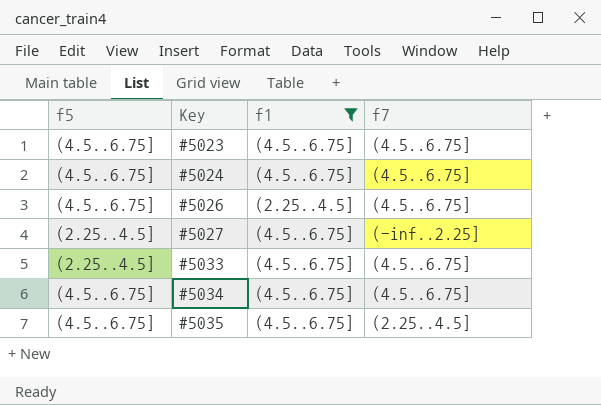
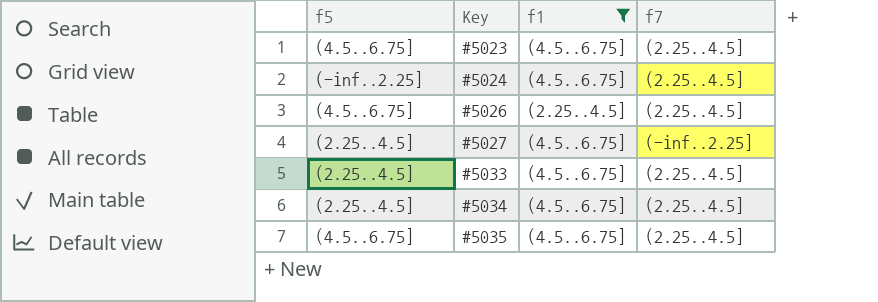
#5023 | f7: (4.5..6.75] -> (2.25..4.5]
#5024 | f5: (4.5..6.75] -> (-inf..2.25]
#5024 | f7: (4.5..6.75] -> (2.25..4.5]
#5026 | f7: (4.5..6.75] -> (2.25..4.5]
#5033 | f7: (4.5..6.75] -> (2.25..4.5]
#5034 | f5: (4.5..6.75] -> (2.25..4.5]
#5034 | f7: (4.5..6.75] -> (2.25..4.5]

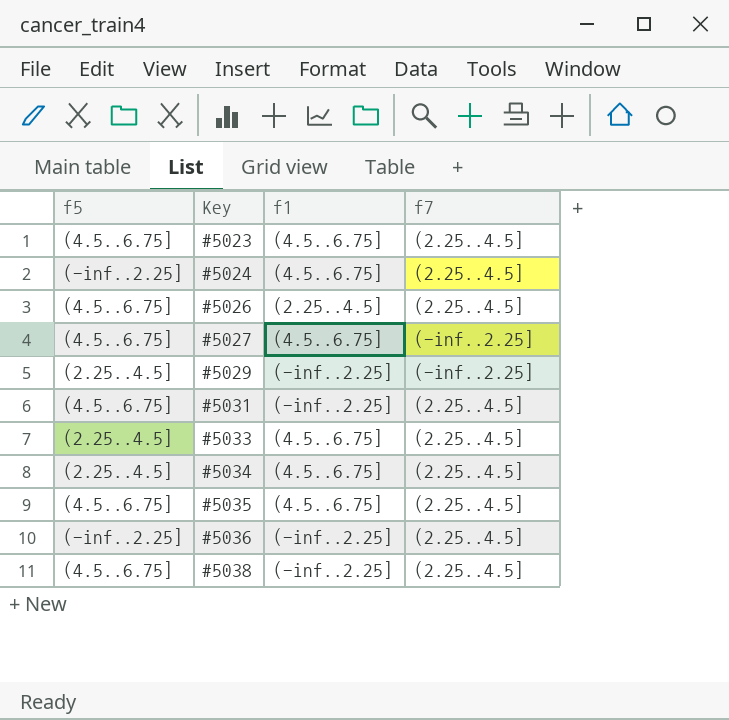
filter: f1 != (-inf..2.25] -> none
#5027 | f5: (2.25..4.5] -> (4.5..6.75]

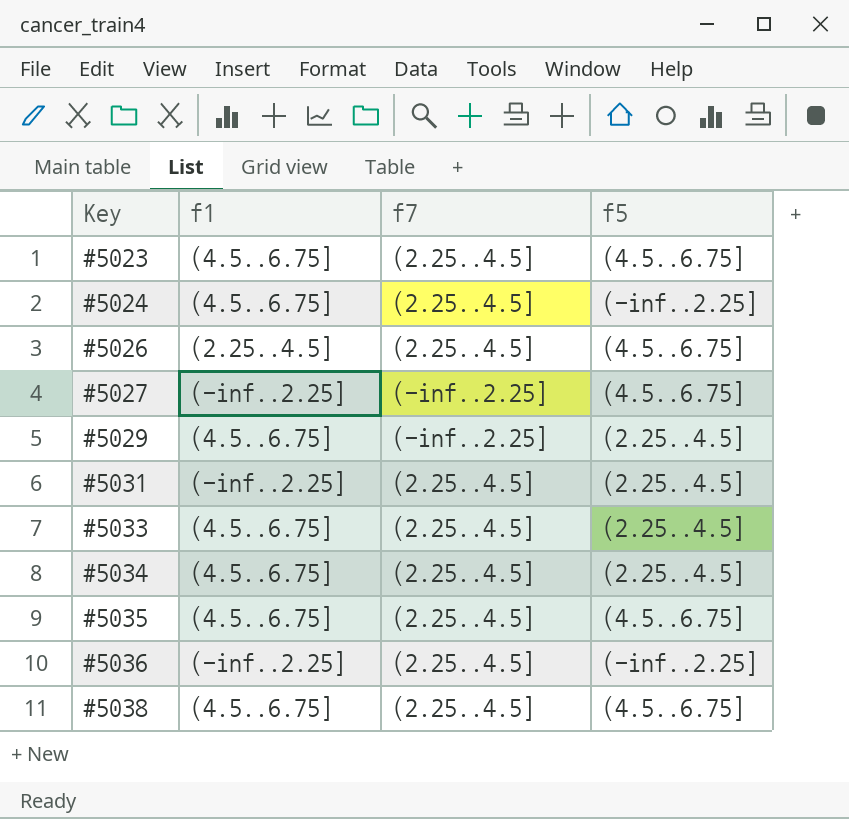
column f5 | position: 1 -> 4
#5027 | f1: (4.5..6.75] -> (-inf..2.25]
#5029 | f1: (-inf..2.25] -> (4.5..6.75]
#5031 | f5: (4.5..6.75] -> (2.25..4.5]
#5038 | f1: (-inf..2.25] -> (4.5..6.75]

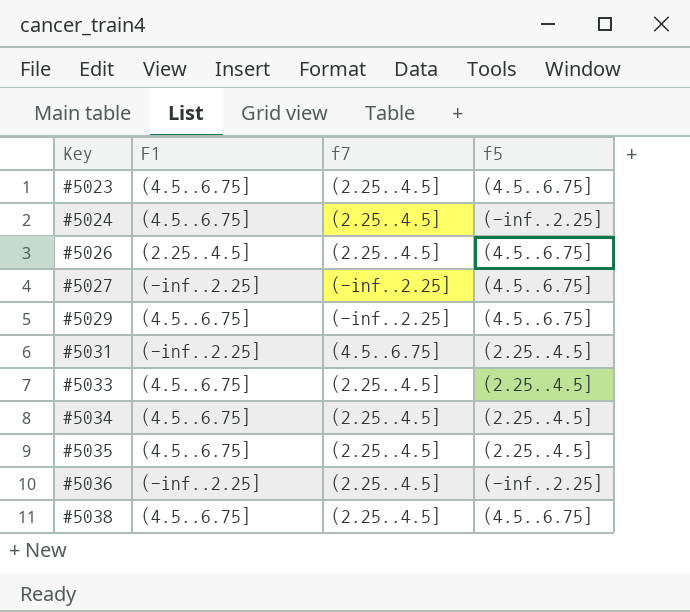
column name: f1 -> F1
#5029 | f5: (2.25..4.5] -> (4.5..6.75]
#5031 | f7: (2.25..4.5] -> (4.5..6.75]
#5035 | f5: (4.5..6.75] -> (2.25..4.5]

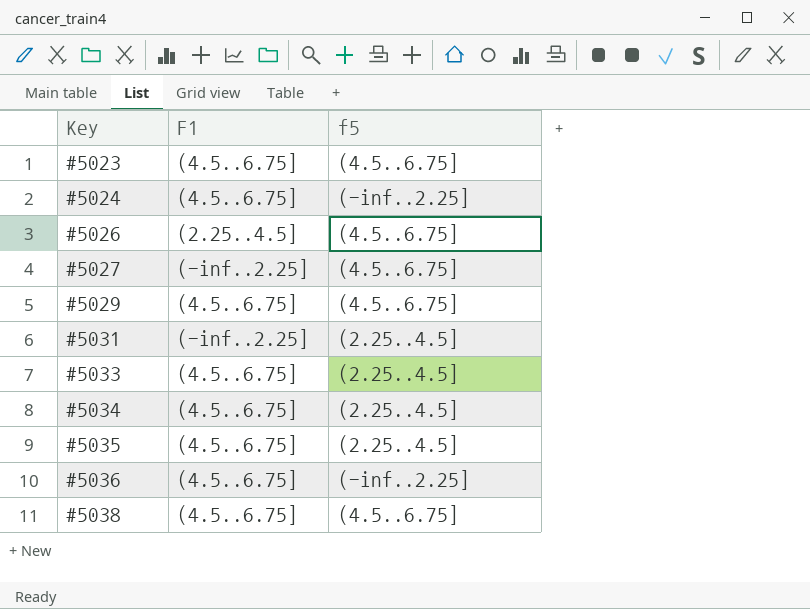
column f7 | position: 3 -> none
#5036 | F1: (-inf..2.25] -> (4.5..6.75]

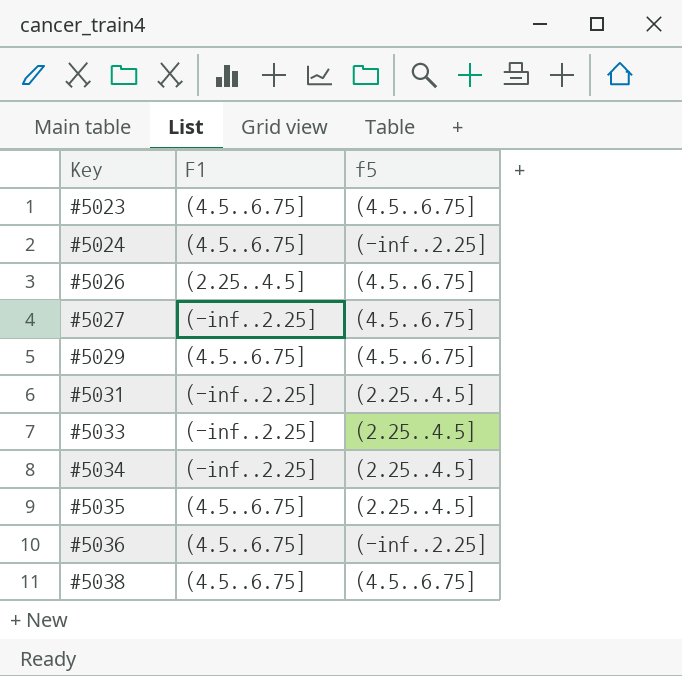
#5033 | F1: (4.5..6.75] -> (-inf..2.25]
#5034 | F1: (4.5..6.75] -> (-inf..2.25]

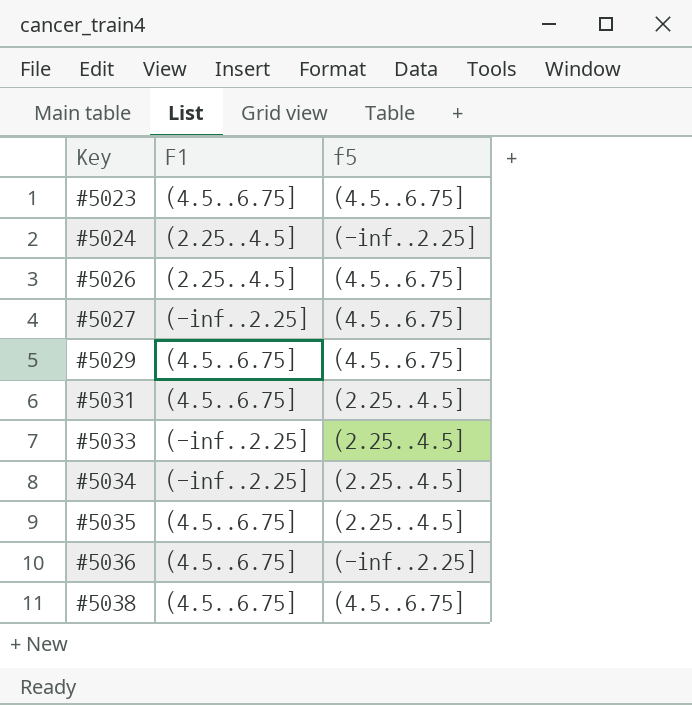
#5024 | F1: (4.5..6.75] -> (2.25..4.5]
#5031 | F1: (-inf..2.25] -> (4.5..6.75]

